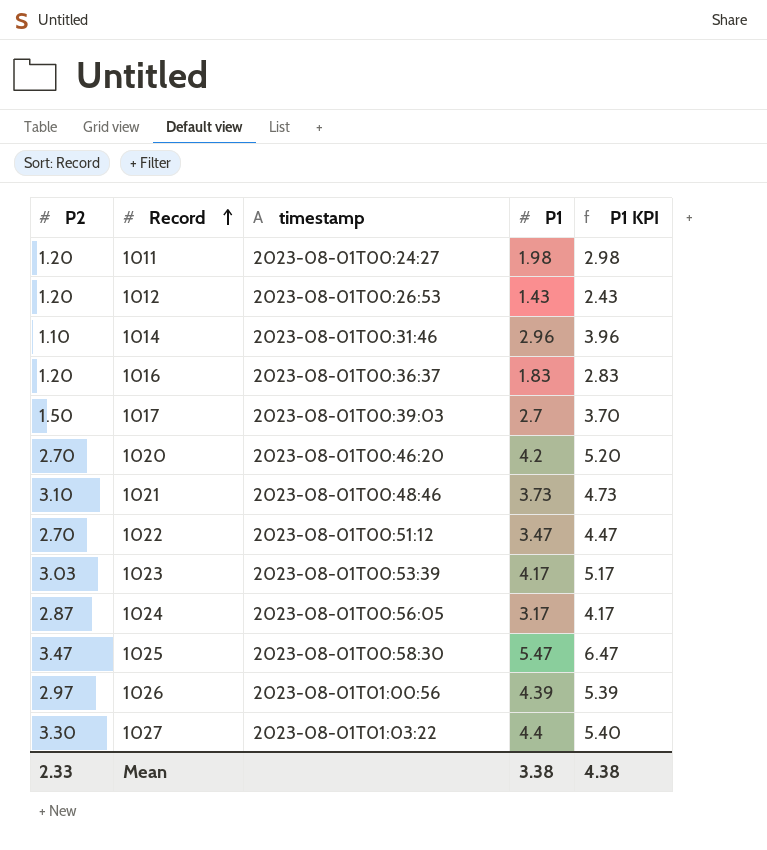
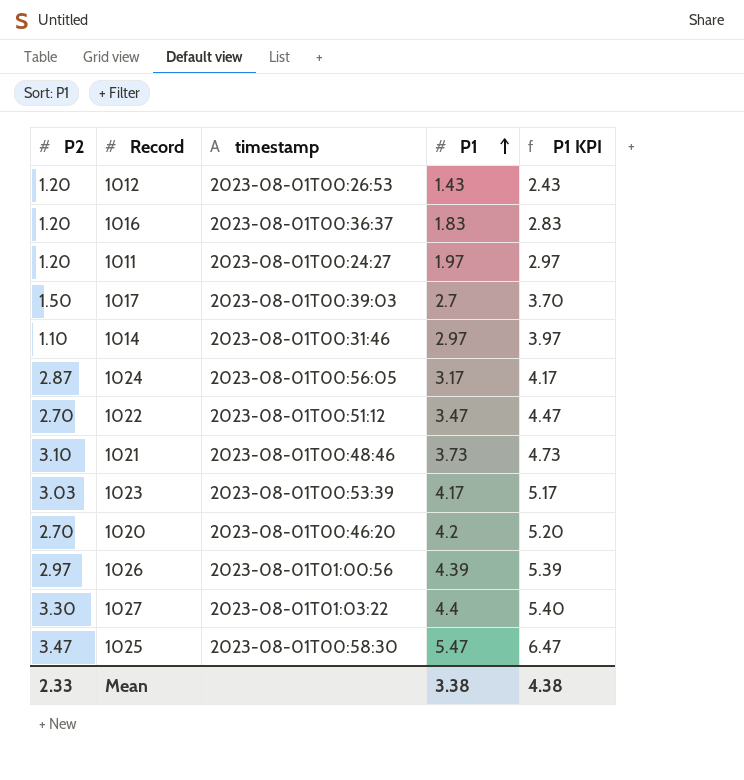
row order: Record ascending -> P1 ascending
1011 | P1: 1.98 -> 1.97
1011 | P1 KPI: 2.98 -> 2.97
1014 | P1: 2.96 -> 2.97
1014 | P1 KPI: 3.96 -> 3.97

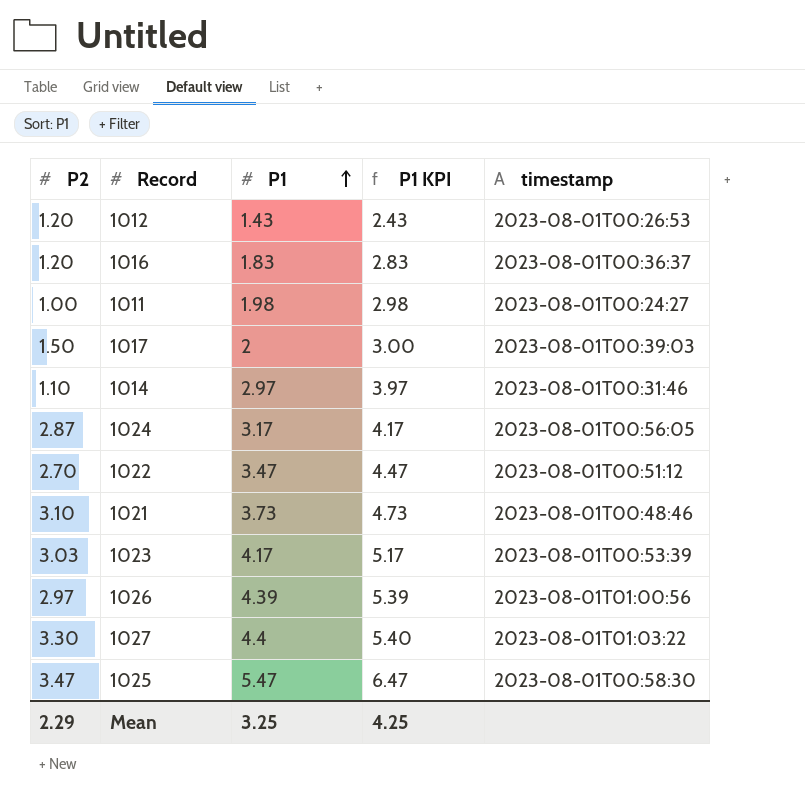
column timestamp | position: 3 -> 5
row 1020: 2.70 | 2023-08-01T00:46:20 | 4.2 | 5.20 -> none
1011 | P2: 1.20 -> 1.00
1011 | P1: 1.97 -> 1.98
1011 | P1 KPI: 2.97 -> 2.98
1017 | P1: 2.7 -> 2
1017 | P1 KPI: 3.70 -> 3.00
Mean | P2: 2.33 -> 2.29
Mean | P1: 3.38 -> 3.25
Mean | P1 KPI: 4.38 -> 4.25

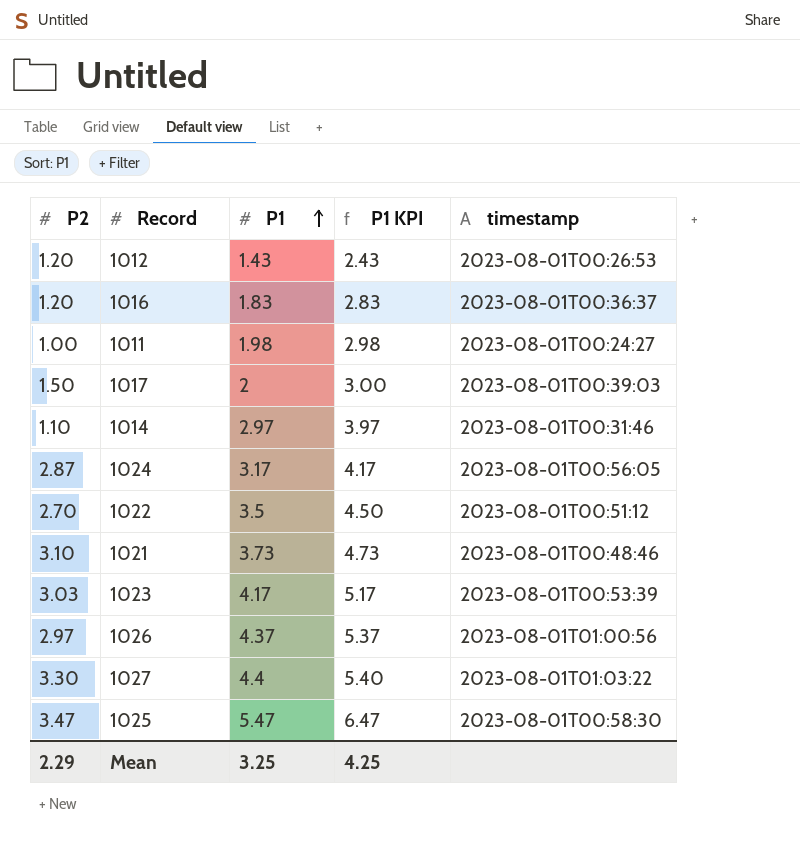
1022 | P1: 3.47 -> 3.5
1022 | P1 KPI: 4.47 -> 4.50
1026 | P1: 4.39 -> 4.37
1026 | P1 KPI: 5.39 -> 5.37

